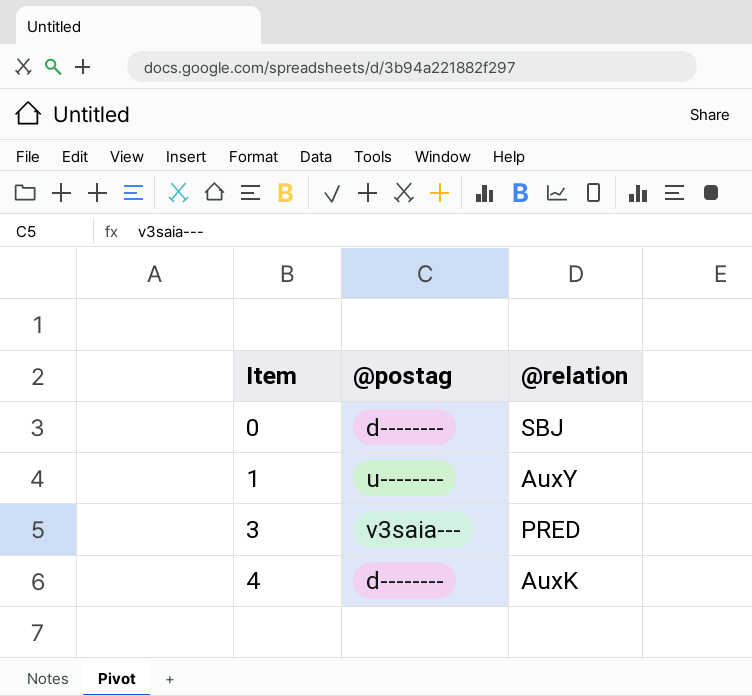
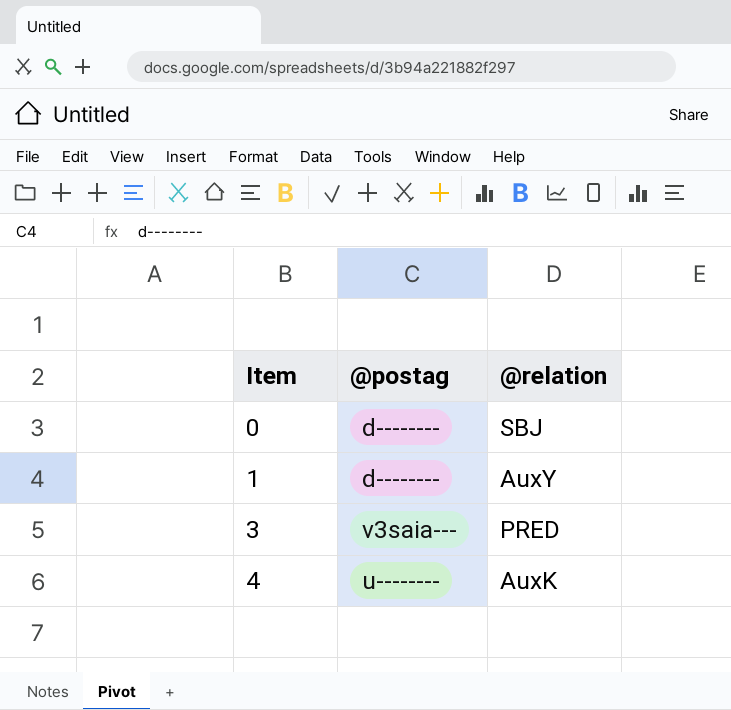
1 | @postag: u-------- -> d--------
4 | @postag: d-------- -> u--------

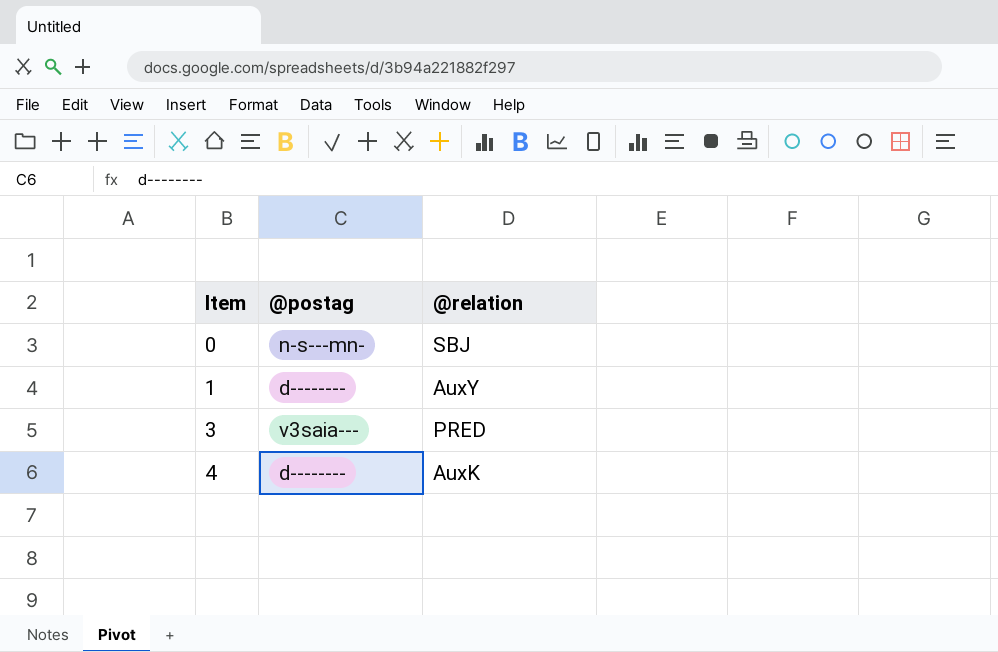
0 | @postag: d-------- -> n-s---mn-
4 | @postag: u-------- -> d--------

